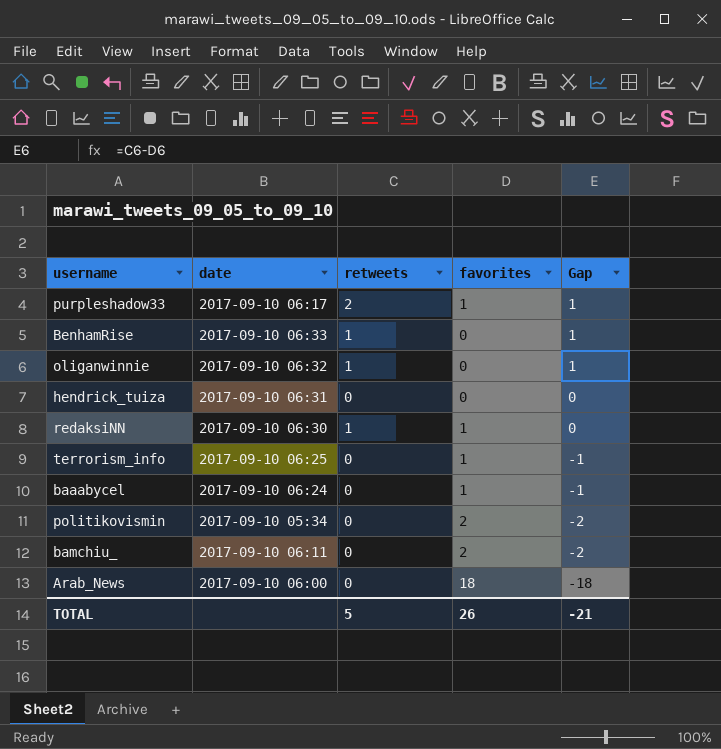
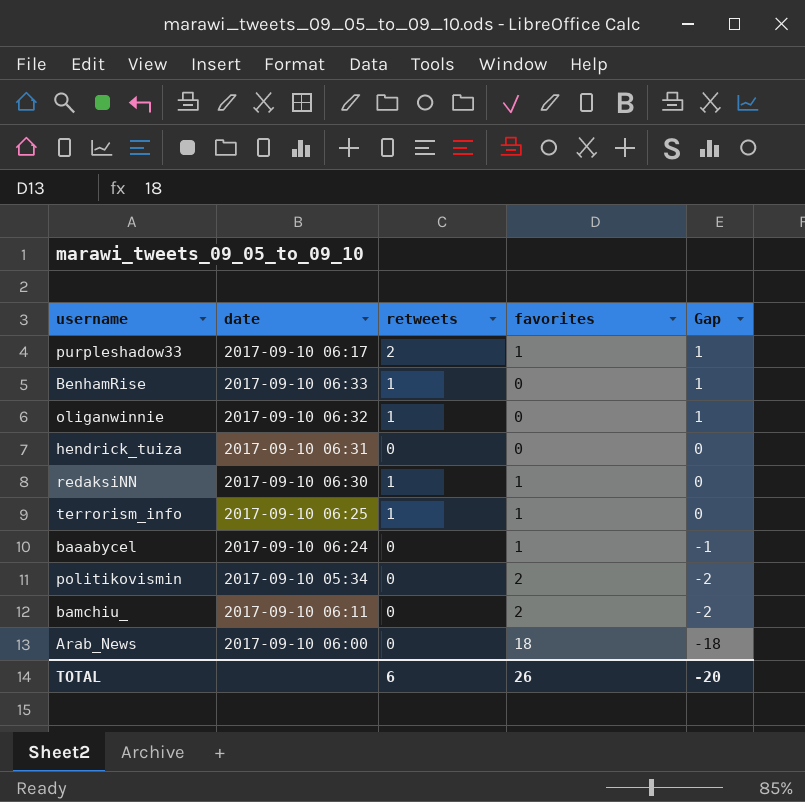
terrorism_info | retweets: 0 -> 1
terrorism_info | Gap: -1 -> 0
TOTAL | retweets: 5 -> 6
TOTAL | Gap: -21 -> -20

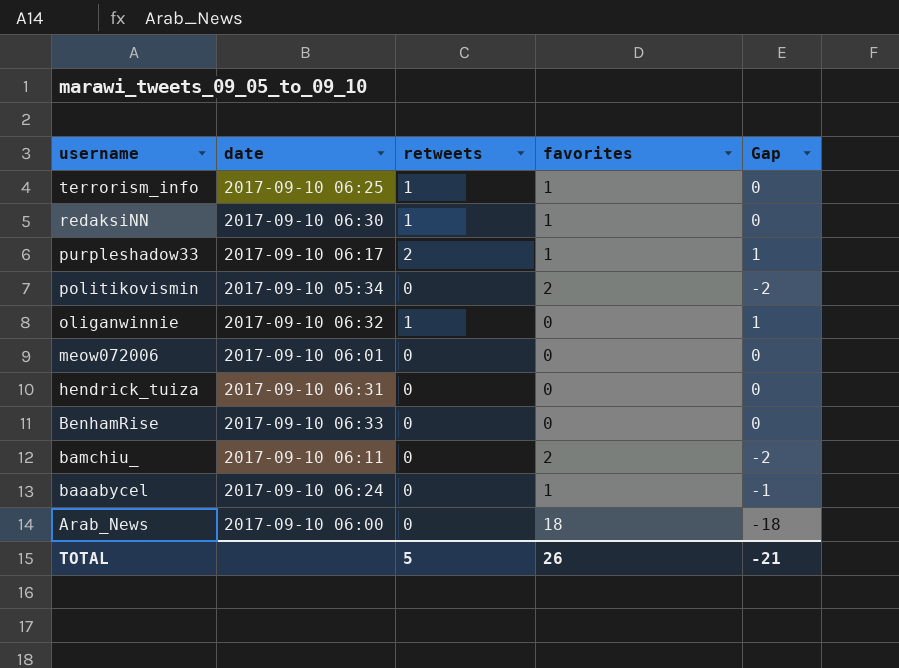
row order: Gap descending -> username descending
row meow072006: none -> 2017-09-10 06:01 | 0 | 0 | 0
BenhamRise | retweets: 1 -> 0
BenhamRise | Gap: 1 -> 0
TOTAL | retweets: 6 -> 5
TOTAL | Gap: -20 -> -21

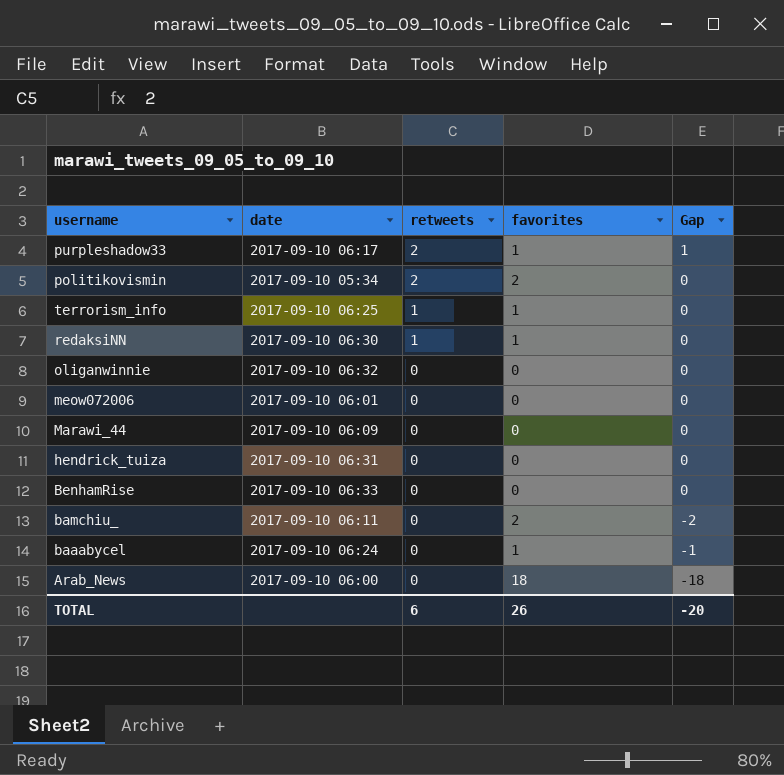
row order: username descending -> retweets descending
politikovismin | retweets: 0 -> 2
politikovismin | Gap: -2 -> 0
oliganwinnie | retweets: 1 -> 0
oliganwinnie | Gap: 1 -> 0
row Marawi_44: none -> 2017-09-10 06:09 | 0 | 0 | 0
TOTAL | retweets: 5 -> 6
TOTAL | Gap: -21 -> -20

